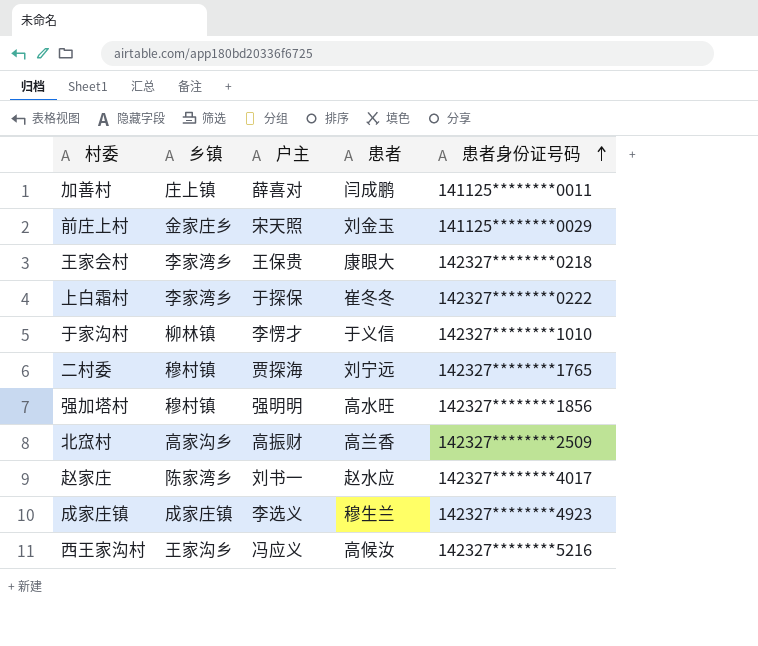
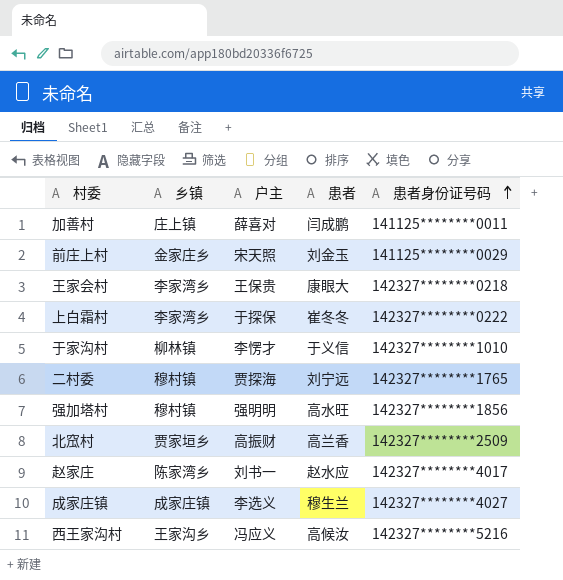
北窊村 | 乡镇: 高家沟乡 -> 贾家垣乡
成家庄镇 | 患者身份证号码: 142327********4923 -> 142327********4027

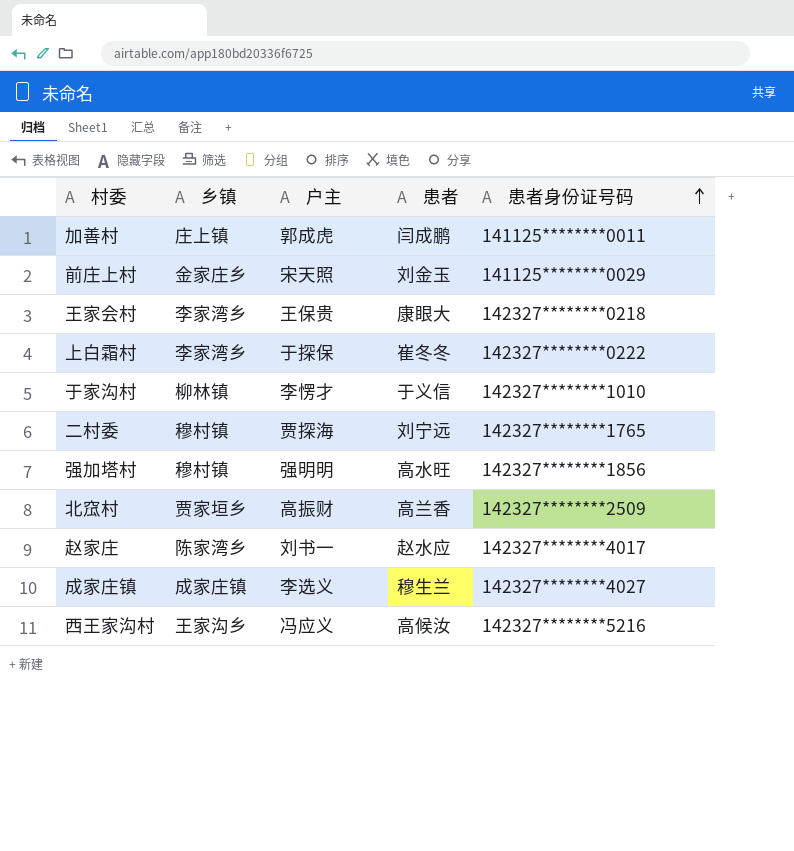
加善村 | 户主: 薛喜对 -> 郭成虎

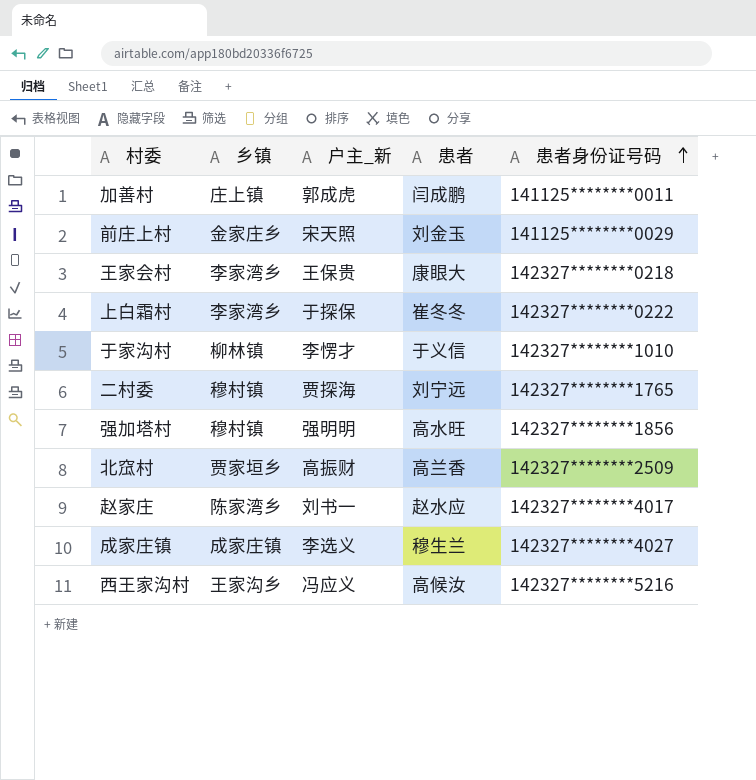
column name: 户主 -> 户主_新

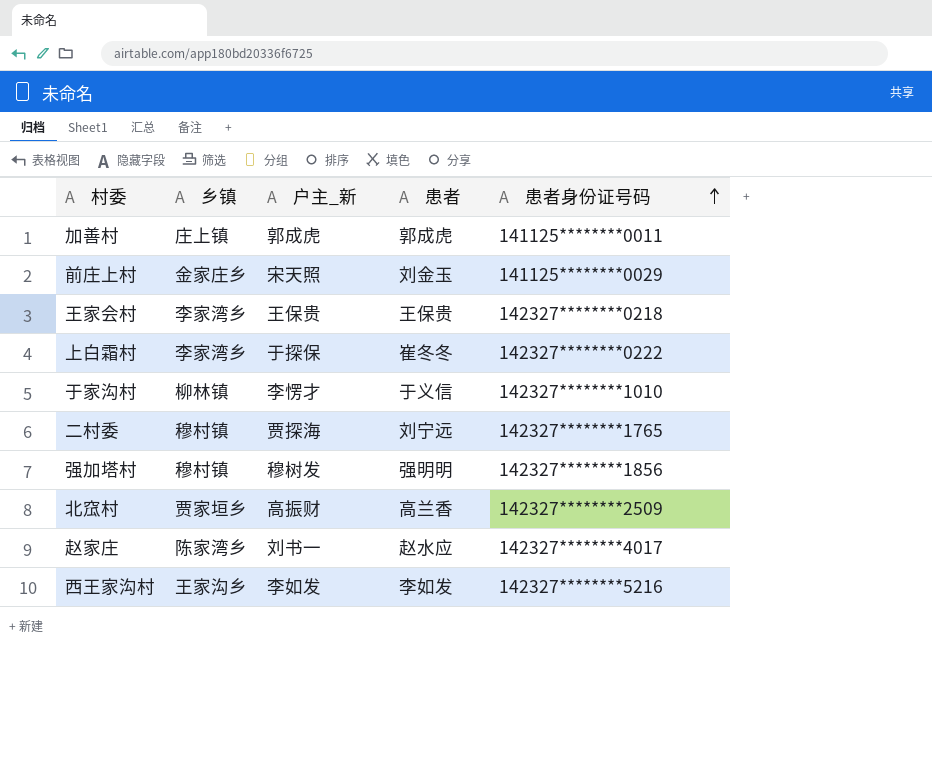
row 成家庄镇: 成家庄镇 | 李选义 | 穆生兰 | 142327********4027 -> none
加善村 | 患者: 闫成鹏 -> 郭成虎
王家会村 | 患者: 康眼大 -> 王保贵
强加塔村 | 户主_新: 强明明 -> 穆树发
强加塔村 | 患者: 高水旺 -> 强明明
西王家沟村 | 户主_新: 冯应义 -> 李如发
西王家沟村 | 患者: 高候汝 -> 李如发

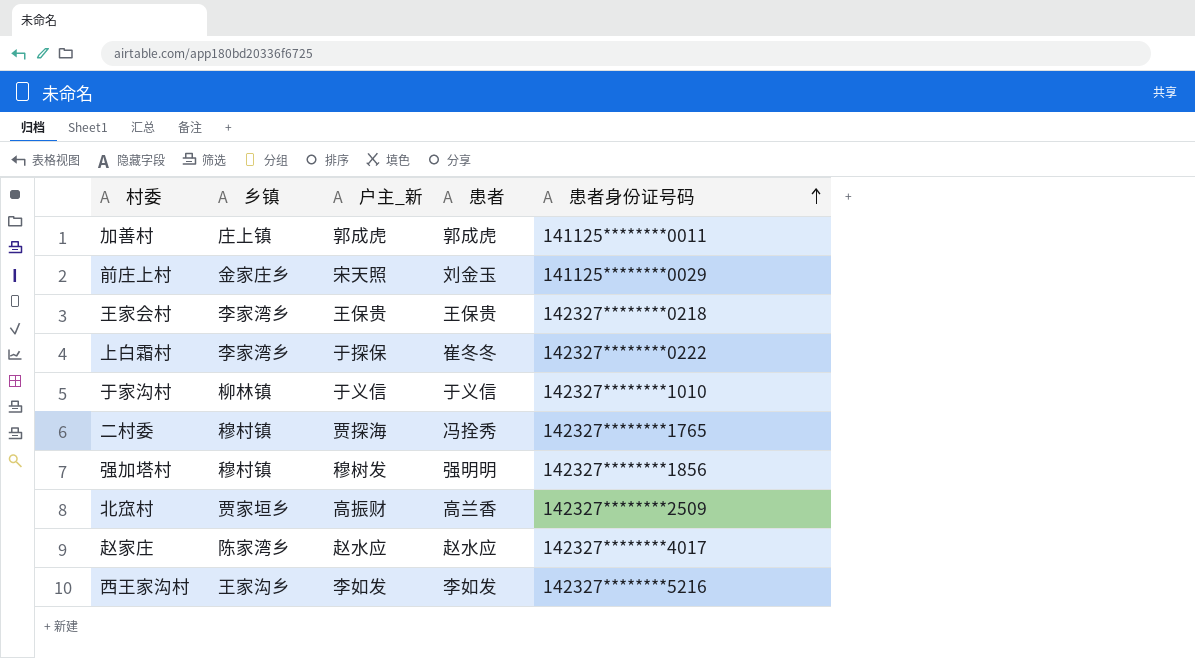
于家沟村 | 户主_新: 李愣才 -> 于义信
二村委 | 患者: 刘宁远 -> 冯拴秀
赵家庄 | 户主_新: 刘书一 -> 赵水应

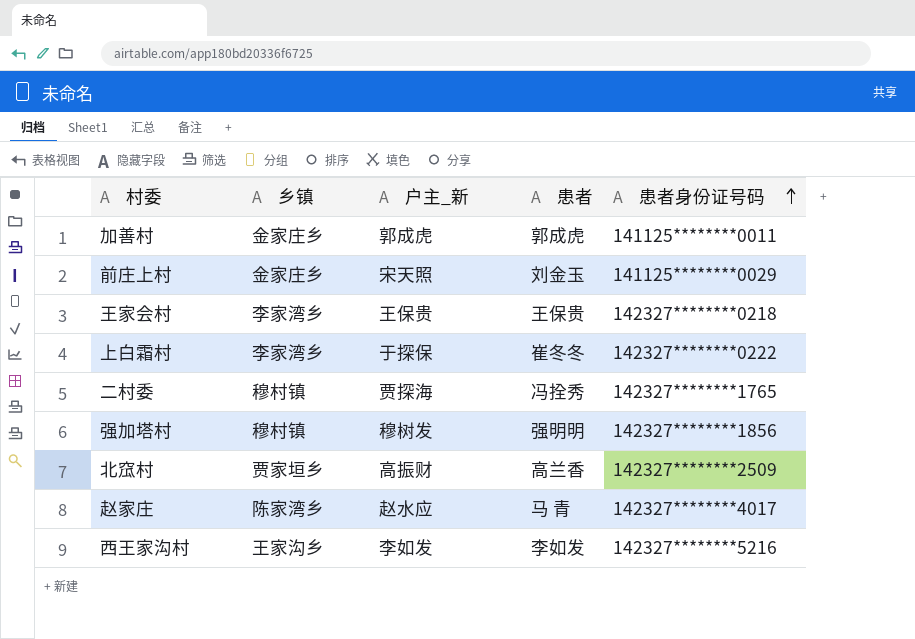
row 于家沟村: 柳林镇 | 于义信 | 于义信 | 142327********1010 -> none
加善村 | 乡镇: 庄上镇 -> 金家庄乡
赵家庄 | 患者: 赵水应 -> 马 青

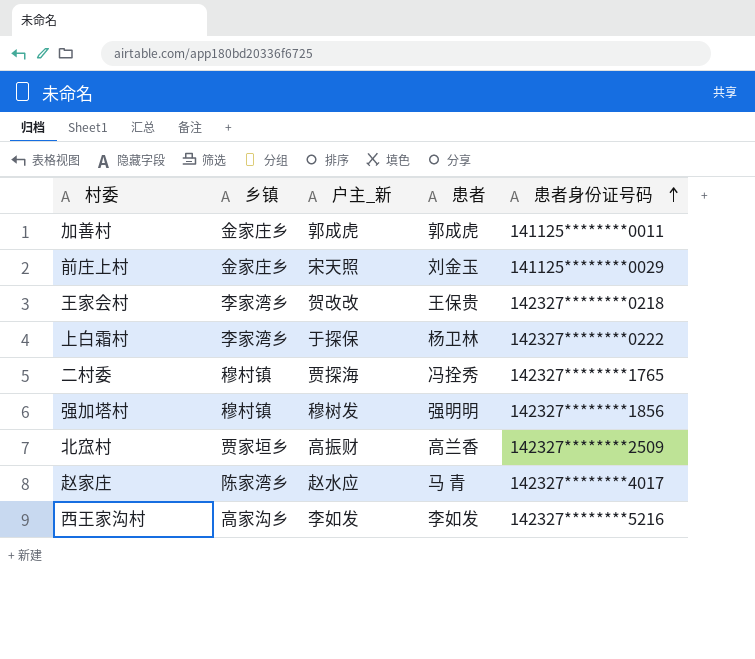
王家会村 | 户主_新: 王保贵 -> 贺改改
上白霜村 | 患者: 崔冬冬 -> 杨卫林
西王家沟村 | 乡镇: 王家沟乡 -> 高家沟乡

